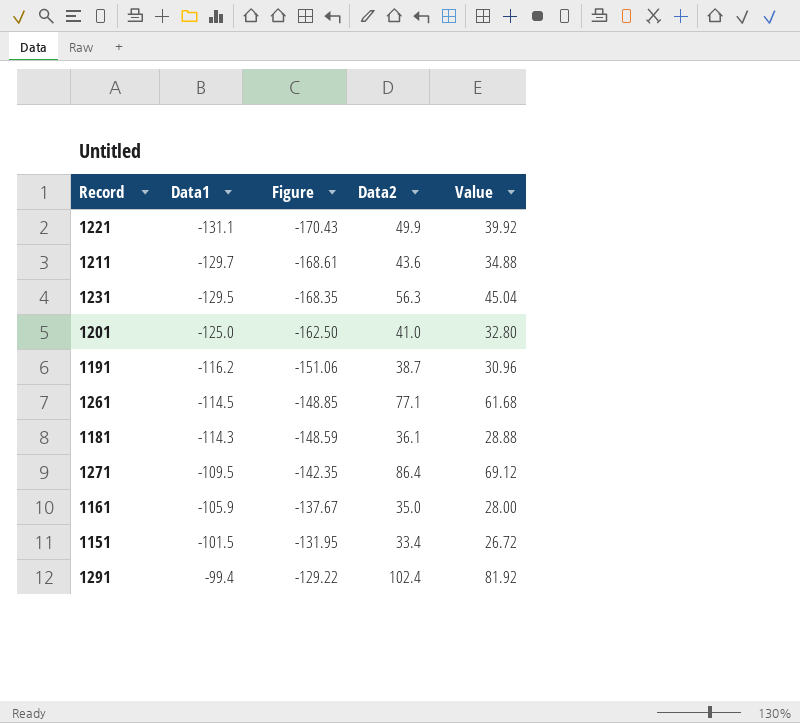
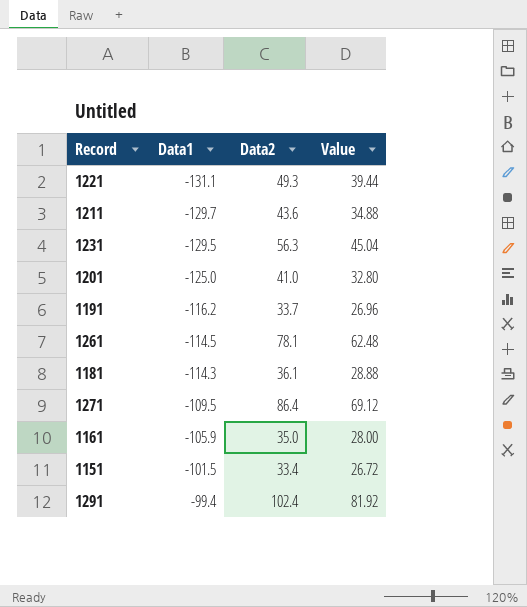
column Figure | formula: [Data1] * 1.3 -> none
1221 | Data2: 49.9 -> 49.3
1221 | Value: 39.92 -> 39.44
1191 | Data2: 38.7 -> 33.7
1191 | Value: 30.96 -> 26.96
1261 | Data2: 77.1 -> 78.1
1261 | Value: 61.68 -> 62.48

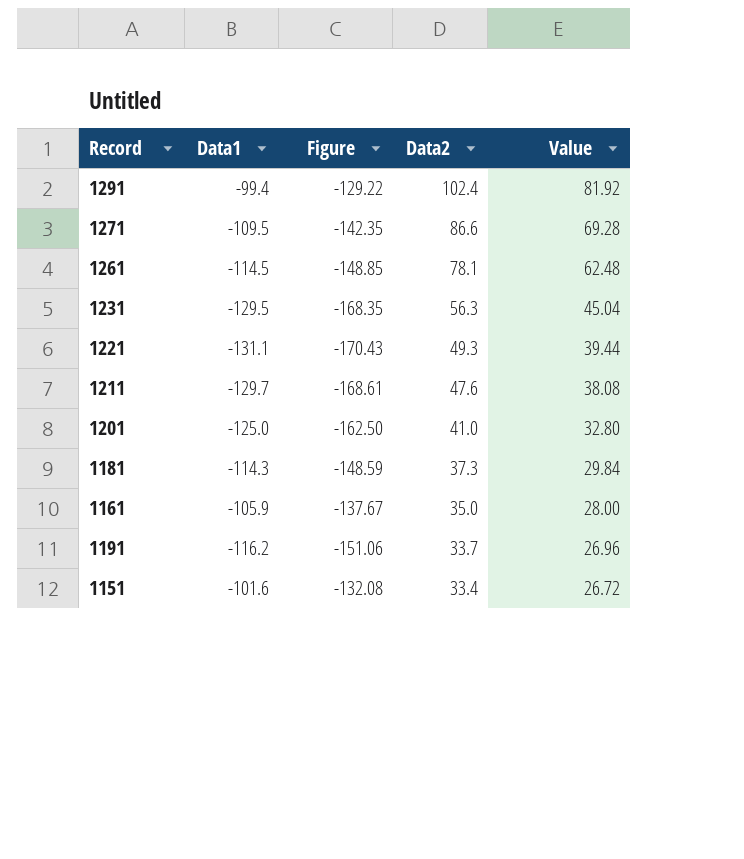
row order: Data1 ascending -> Data2 descending
column Figure | formula: none -> [Data1] * 1.3
1271 | Data2: 86.4 -> 86.6
1271 | Value: 69.12 -> 69.28
1211 | Data2: 43.6 -> 47.6
1211 | Value: 34.88 -> 38.08
1181 | Data2: 36.1 -> 37.3
1181 | Value: 28.88 -> 29.84
1151 | Data1: -101.5 -> -101.6

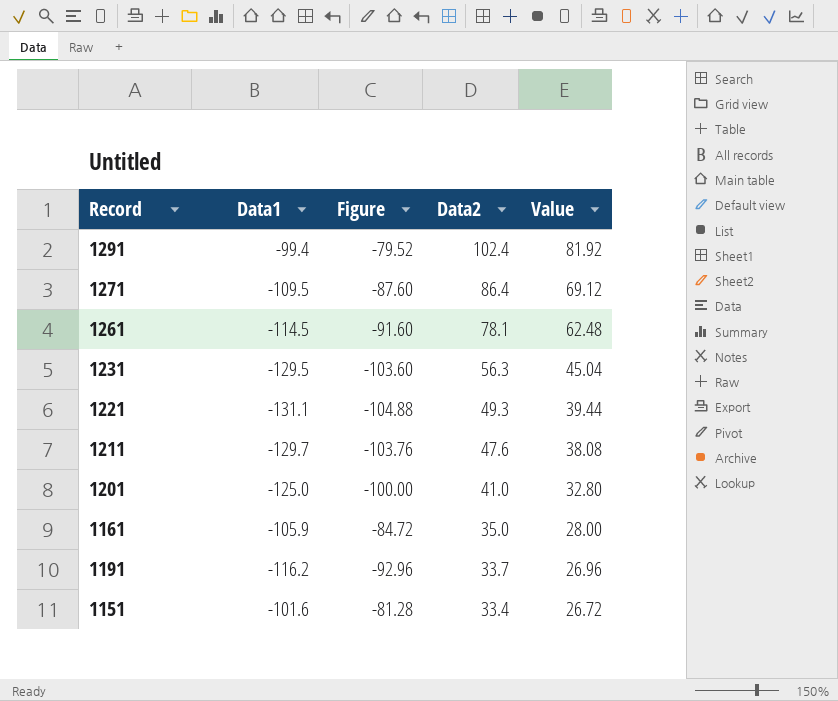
column Figure | formula: [Data1] * 1.3 -> [Data1] * 0.8
row 1181: -114.3 | -148.59 | 37.3 | 29.84 -> none
1271 | Data2: 86.6 -> 86.4
1271 | Value: 69.28 -> 69.12

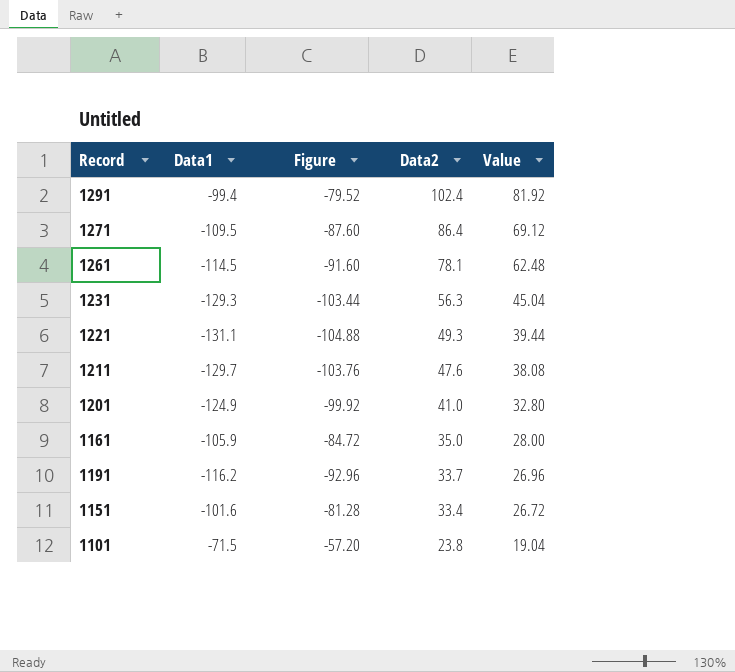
1231 | Data1: -129.5 -> -129.3
1231 | Figure: -103.60 -> -103.44
1201 | Data1: -125.0 -> -124.9
1201 | Figure: -100.00 -> -99.92
row 1101: none -> -71.5 | -57.20 | 23.8 | 19.04

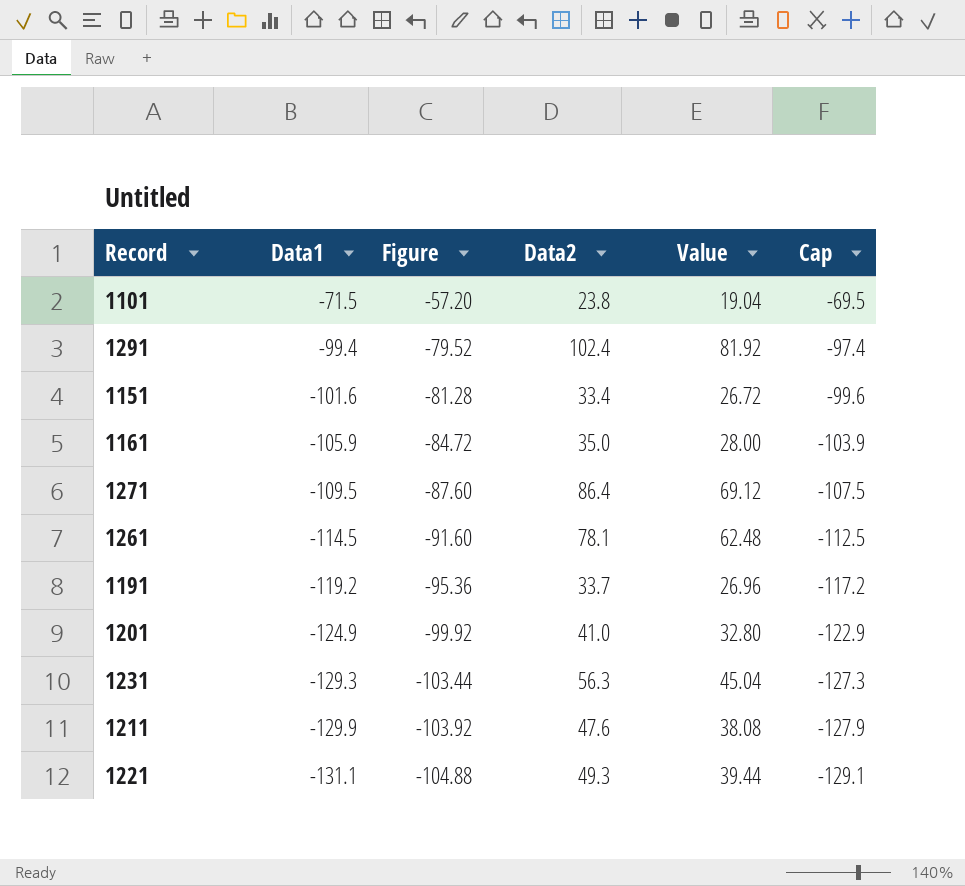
row order: Data2 descending -> Data1 descending
column Cap | formula: none -> [Data1] + 2
1191 | Data1: -116.2 -> -119.2
1191 | Figure: -92.96 -> -95.36
1211 | Data1: -129.7 -> -129.9
1211 | Figure: -103.76 -> -103.92

